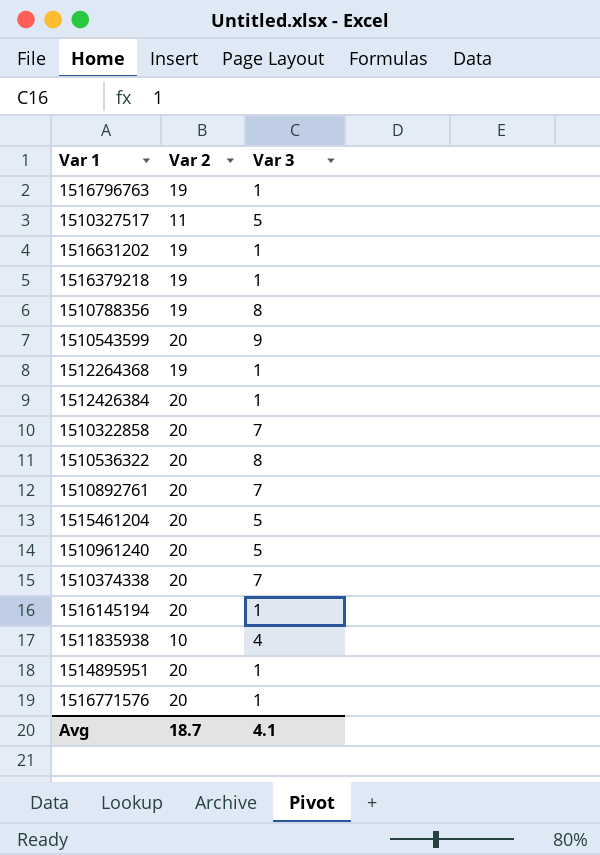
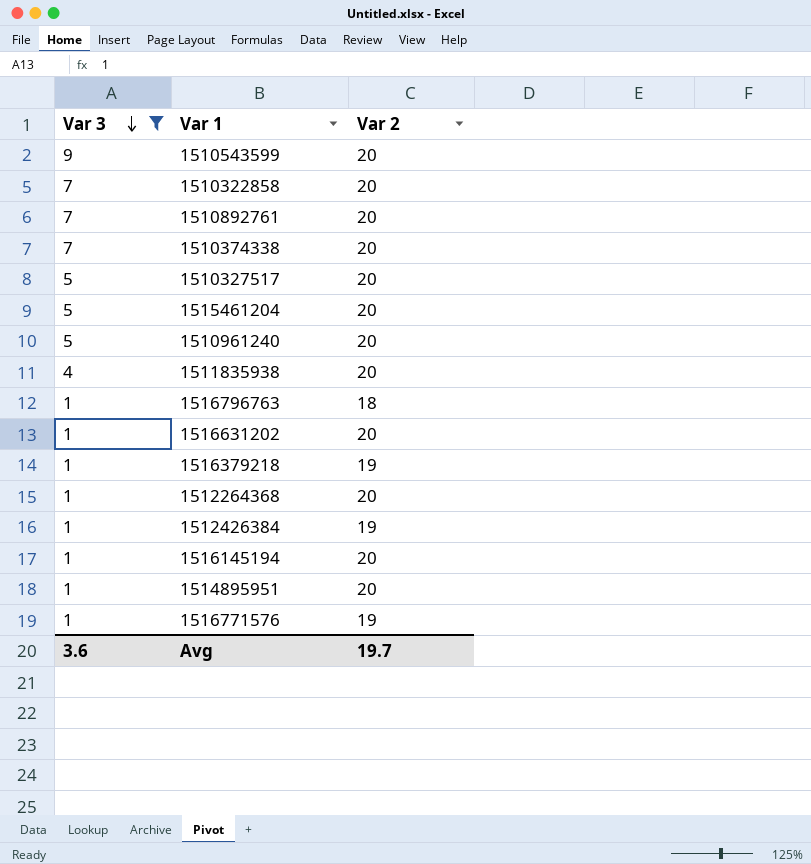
filter: none -> Var 3 != 8
row order: none -> Var 3 descending
column Var 3 | position: 3 -> 1
1510327517 | Var 2: 11 -> 20
1511835938 | Var 2: 10 -> 20
1516796763 | Var 2: 19 -> 18
1516631202 | Var 2: 19 -> 20
1512264368 | Var 2: 19 -> 20
1512426384 | Var 2: 20 -> 19
1516771576 | Var 2: 20 -> 19
Avg | Var 3: 4.1 -> 3.6
Avg | Var 2: 18.7 -> 19.7

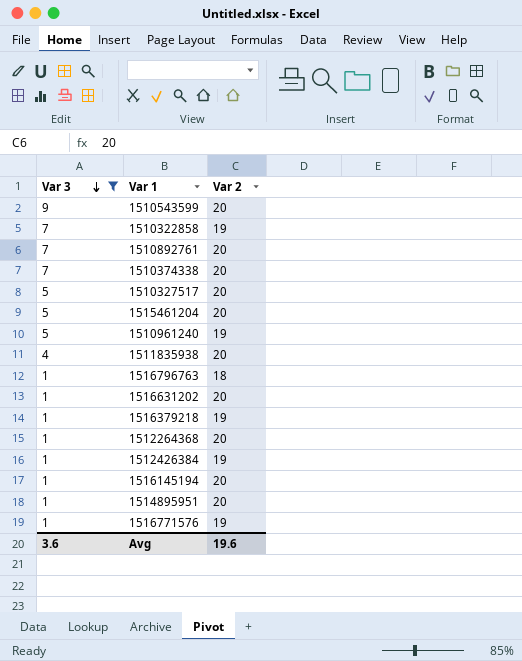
1510322858 | Var 2: 20 -> 19
1510961240 | Var 2: 20 -> 19
Avg | Var 2: 19.7 -> 19.6

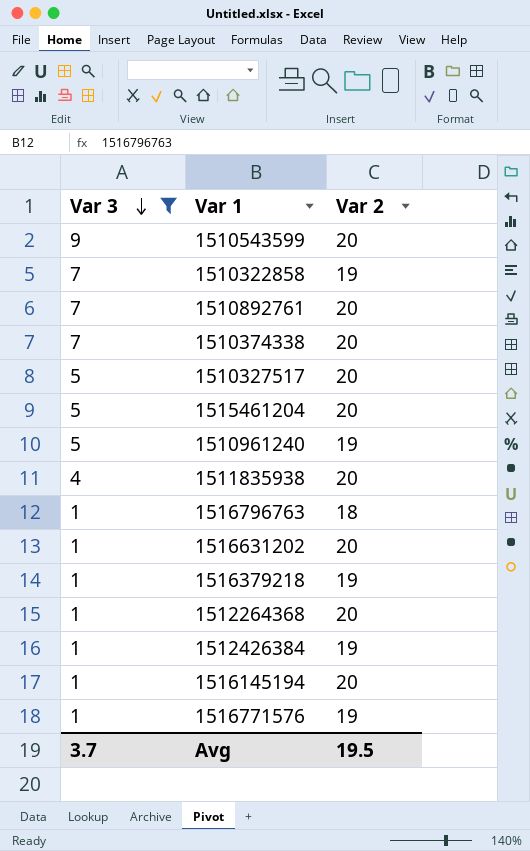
row 1514895951: 1 | 20 -> none
Avg | Var 3: 3.6 -> 3.7
Avg | Var 2: 19.6 -> 19.5

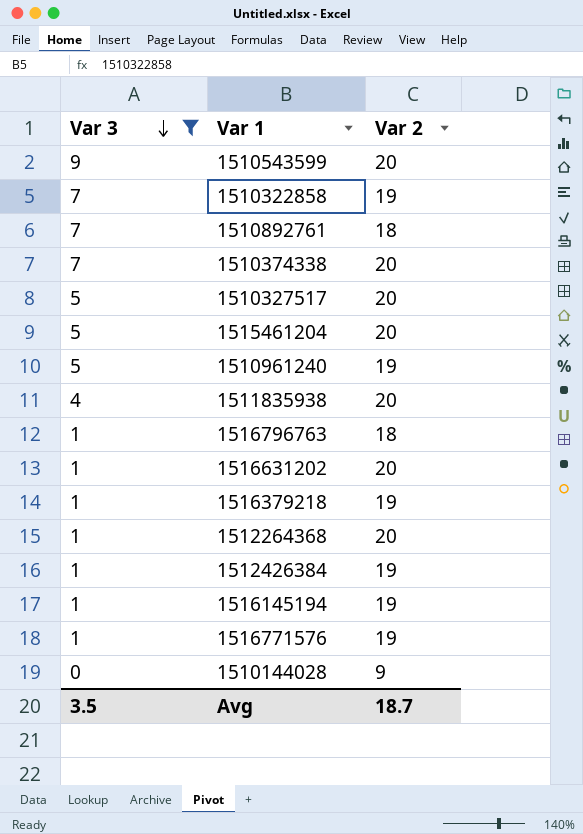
1510892761 | Var 2: 20 -> 18
1516145194 | Var 2: 20 -> 19
row 1510144028: none -> 0 | 9
Avg | Var 3: 3.7 -> 3.5
Avg | Var 2: 19.5 -> 18.7

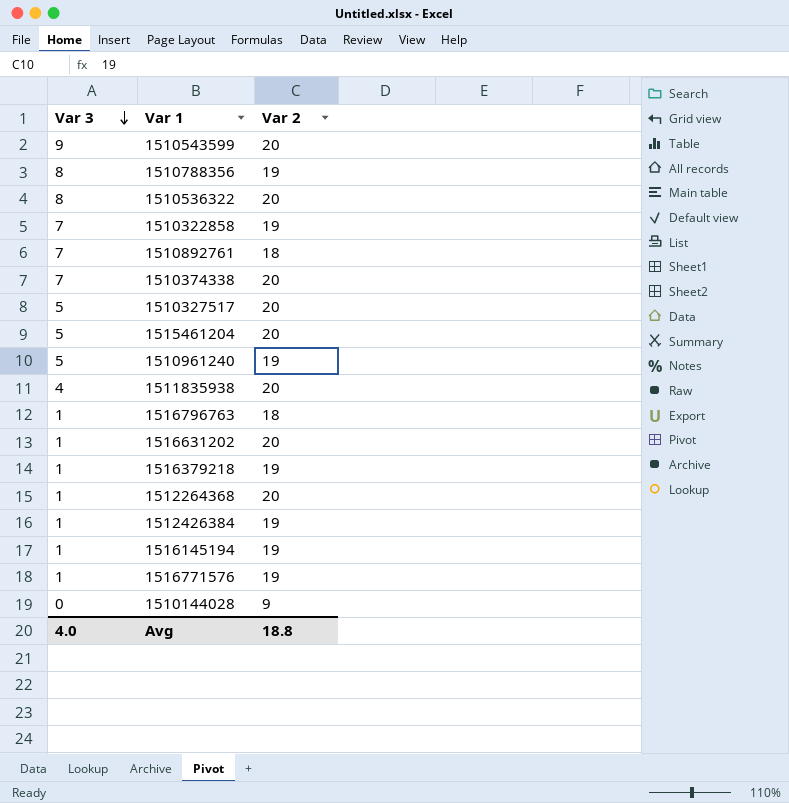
filter: Var 3 != 8 -> none
Avg | Var 3: 3.5 -> 4.0
Avg | Var 2: 18.7 -> 18.8

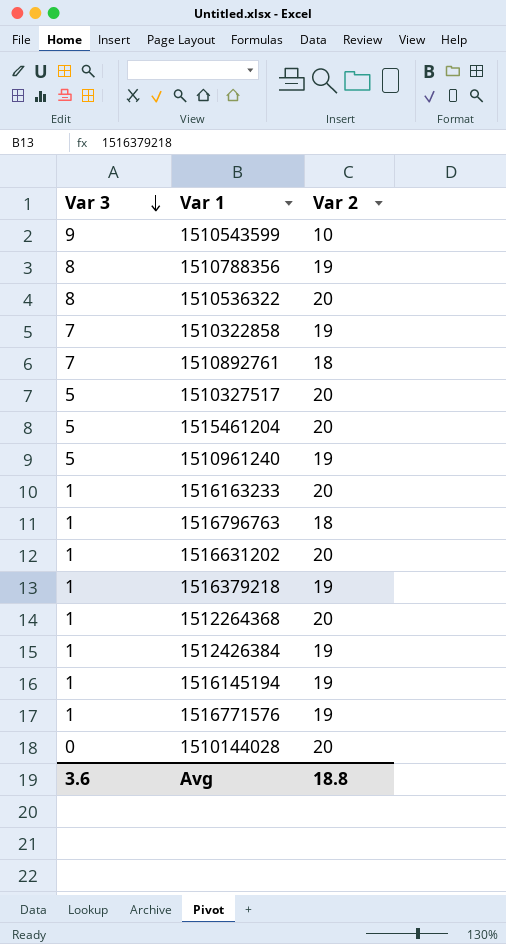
row 1510374338: 7 | 20 -> none
row 1511835938: 4 | 20 -> none
1510543599 | Var 2: 20 -> 10
row 1516163233: none -> 1 | 20
1510144028 | Var 2: 9 -> 20
Avg | Var 3: 4.0 -> 3.6

